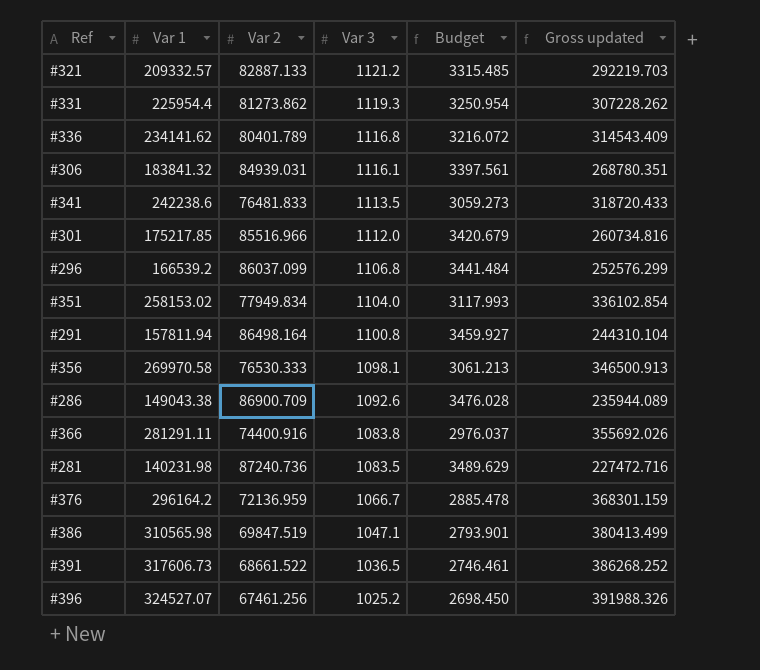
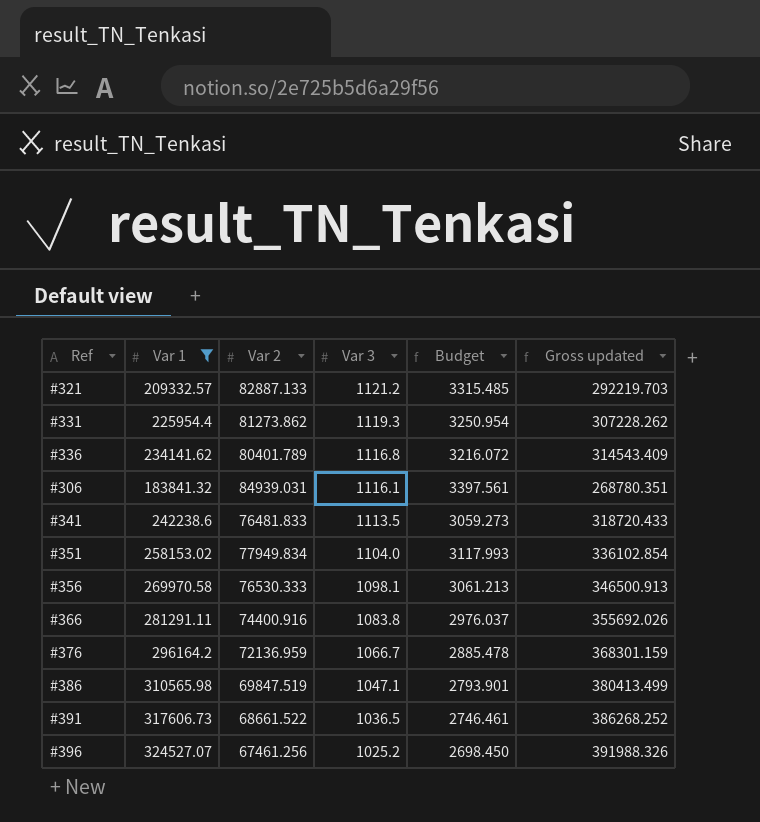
filter: none -> Var 1 >= 183841.32

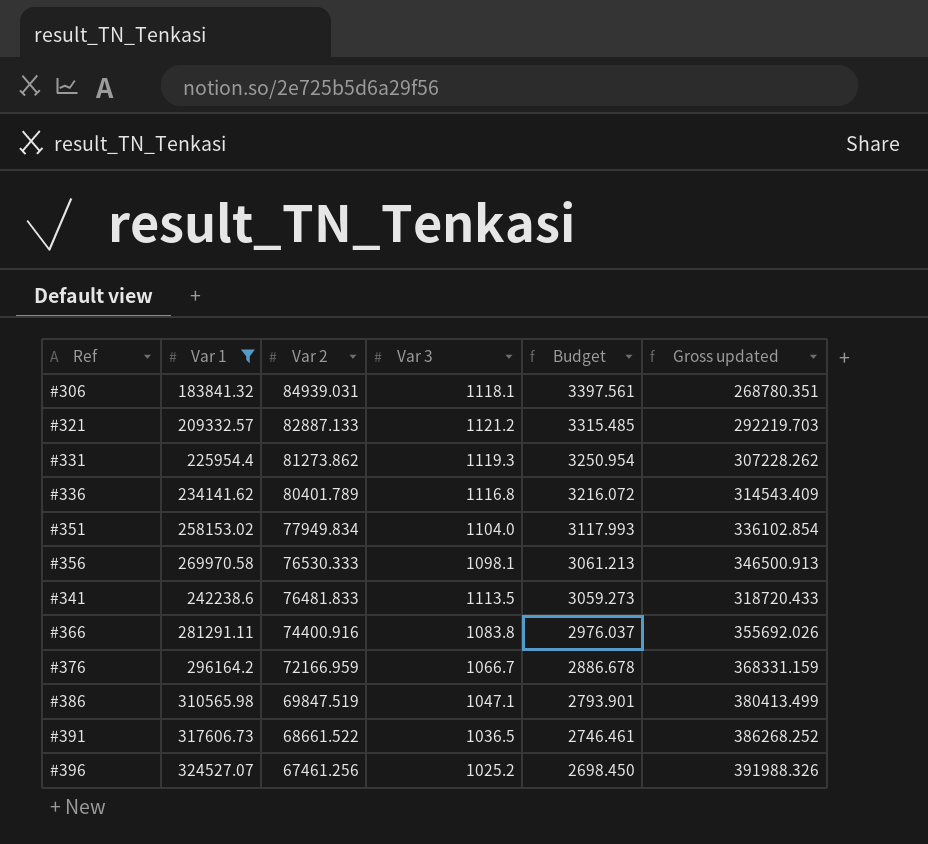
row order: Var 3 descending -> Var 2 descending
#306 | Var 3: 1116.1 -> 1118.1
#376 | Var 2: 72136.959 -> 72166.959
#376 | Budget: 2885.478 -> 2886.678
#376 | Gross updated: 368301.159 -> 368331.159

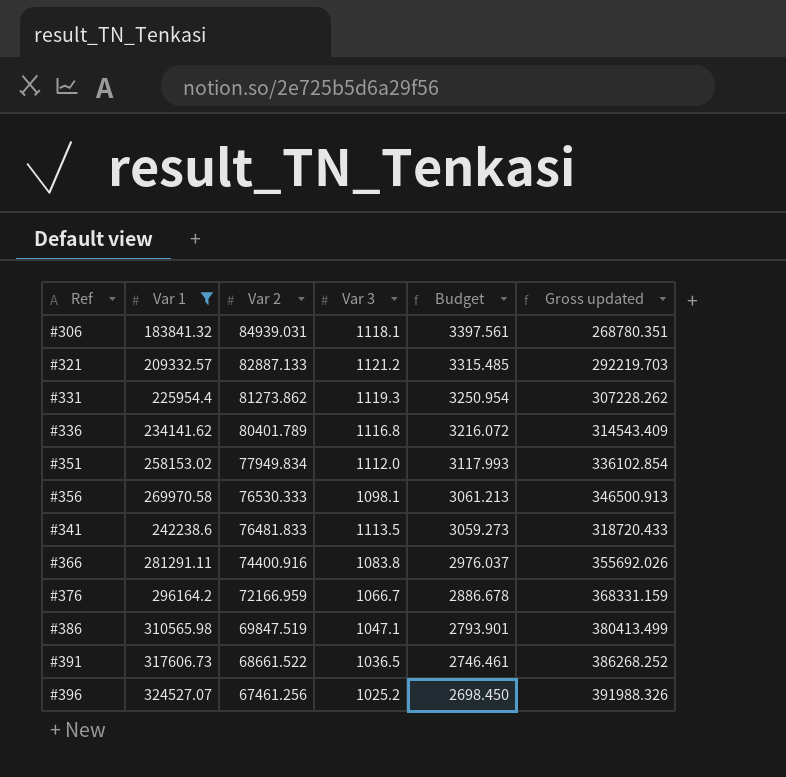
#351 | Var 3: 1104.0 -> 1112.0

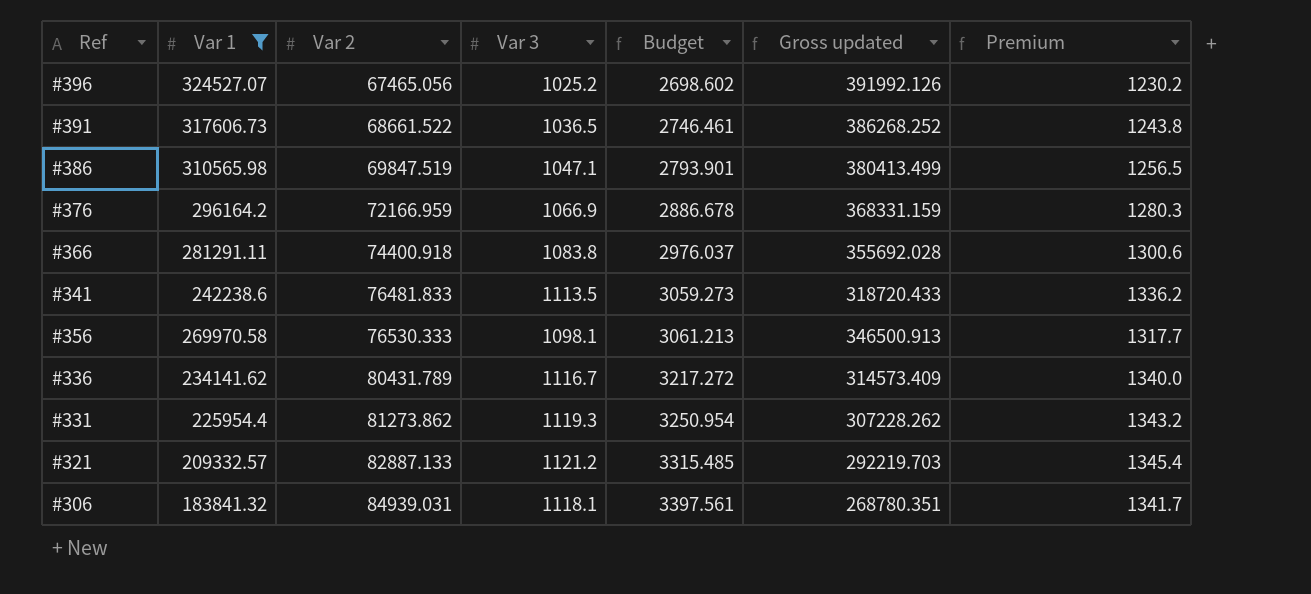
row order: Var 2 descending -> Var 2 ascending
column Premium | formula: none -> [Var 3] * 1.2
row #351: 258153.02 | 77949.834 | 1112.0 | 3117.993 | 336102.854 -> none
#396 | Var 2: 67461.256 -> 67465.056
#396 | Budget: 2698.450 -> 2698.602
#396 | Gross updated: 391988.326 -> 391992.126
#376 | Var 3: 1066.7 -> 1066.9
#366 | Var 2: 74400.916 -> 74400.918
#366 | Gross updated: 355692.026 -> 355692.028
#336 | Var 2: 80401.789 -> 80431.789
#336 | Var 3: 1116.8 -> 1116.7
#336 | Budget: 3216.072 -> 3217.272
#336 | Gross updated: 314543.409 -> 314573.409

